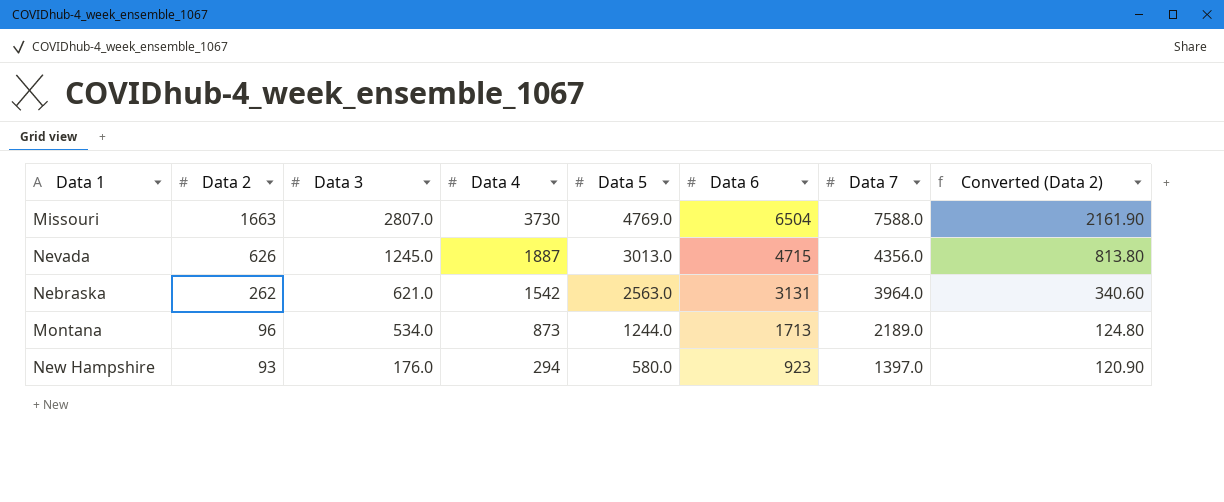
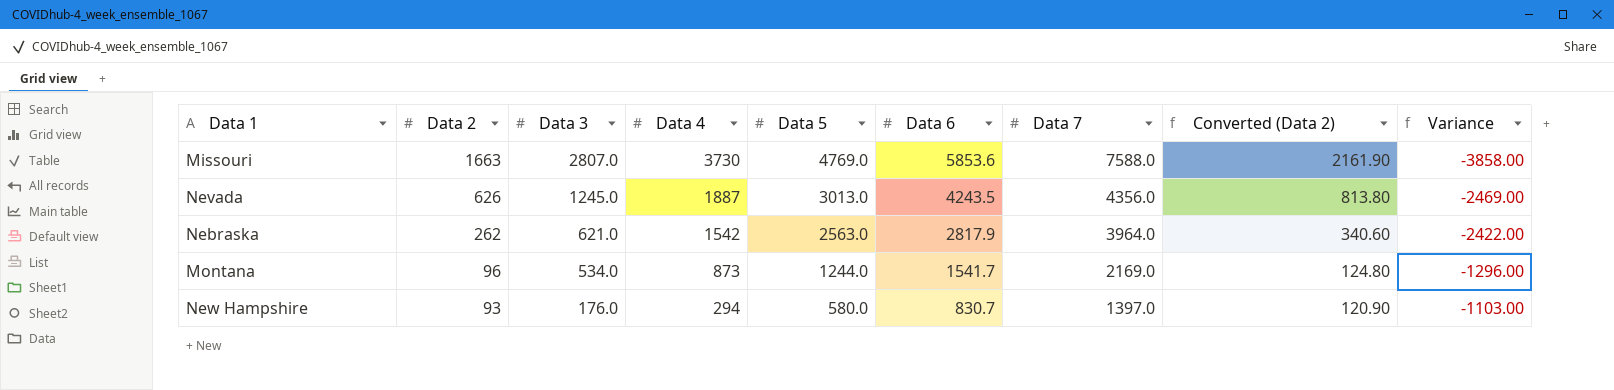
column Variance | formula: none -> [Data 4] - [Data 7]
Missouri | Data 6: 6504 -> 5853.6
Nevada | Data 6: 4715 -> 4243.5
Nebraska | Data 6: 3131 -> 2817.9
Montana | Data 6: 1713 -> 1541.7
Montana | Data 7: 2189.0 -> 2169.0
New Hampshire | Data 6: 923 -> 830.7

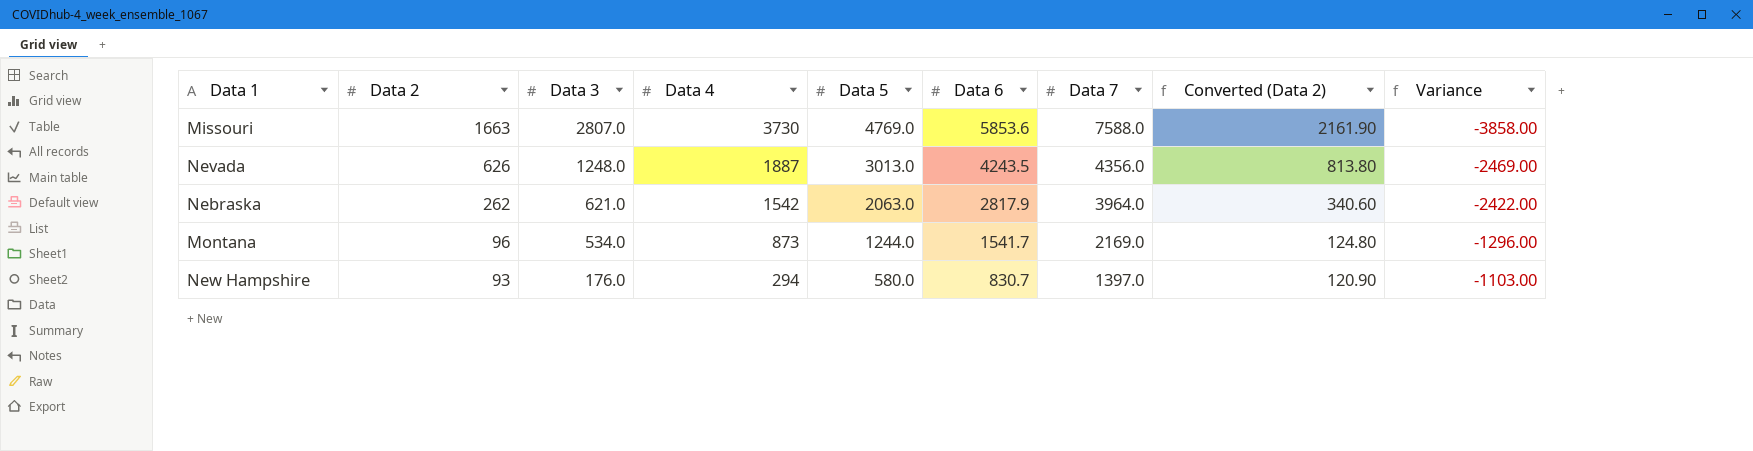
Nevada | Data 3: 1245.0 -> 1248.0
Nebraska | Data 5: 2563.0 -> 2063.0

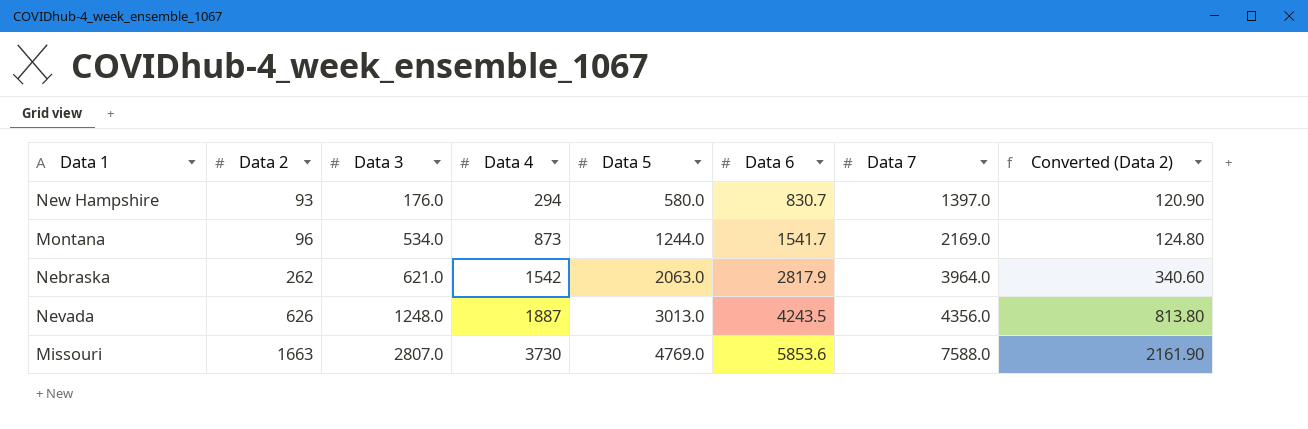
row order: Data 2 descending -> Data 2 ascending
column Variance | formula: [Data 4] - [Data 7] -> none

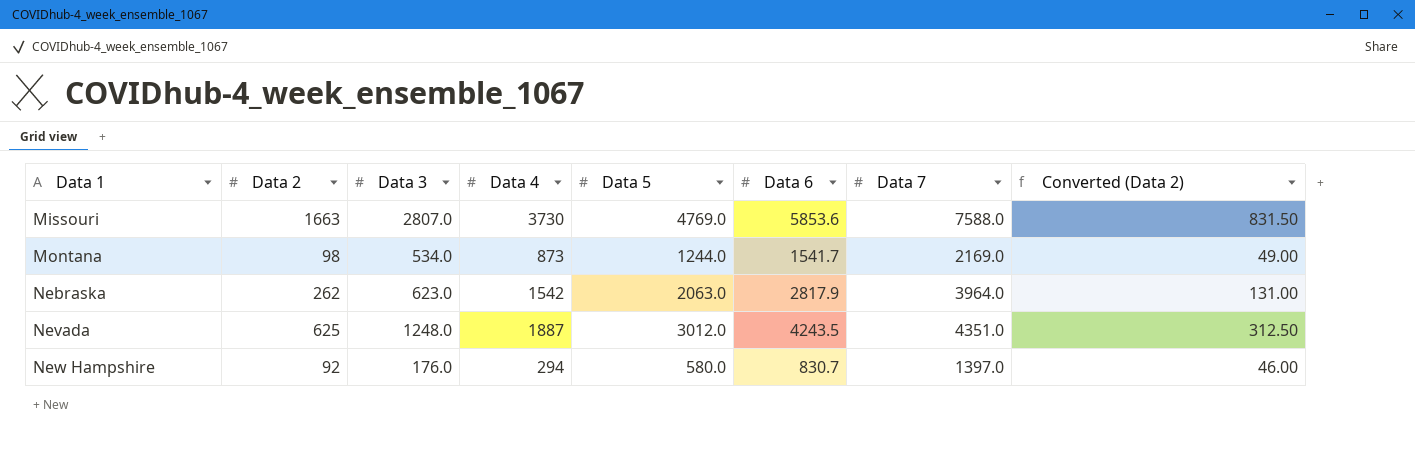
row order: Data 2 ascending -> Data 1 ascending
column Converted (Data 2) | formula: [Data 2] * 1.3 -> [Data 2] * 0.5
Montana | Data 2: 96 -> 98
Nebraska | Data 3: 621.0 -> 623.0
Nevada | Data 2: 626 -> 625
Nevada | Data 5: 3013.0 -> 3012.0
Nevada | Data 7: 4356.0 -> 4351.0
New Hampshire | Data 2: 93 -> 92

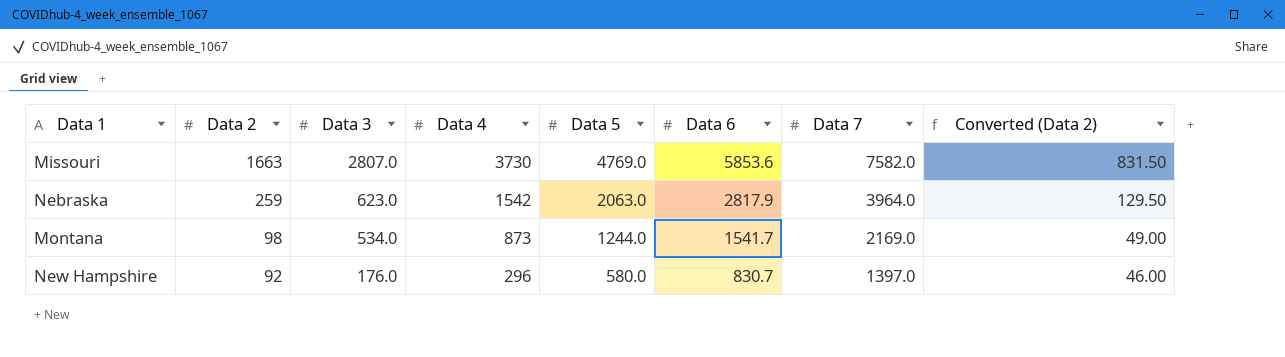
row order: Data 1 ascending -> Data 2 descending
row Nevada: 625 | 1248.0 | 1887 | 3012.0 | 4243.5 | 4351.0 | 312.50 -> none
Missouri | Data 7: 7588.0 -> 7582.0
Nebraska | Data 2: 262 -> 259
Nebraska | Converted (Data 2): 131.00 -> 129.50
New Hampshire | Data 4: 294 -> 296

